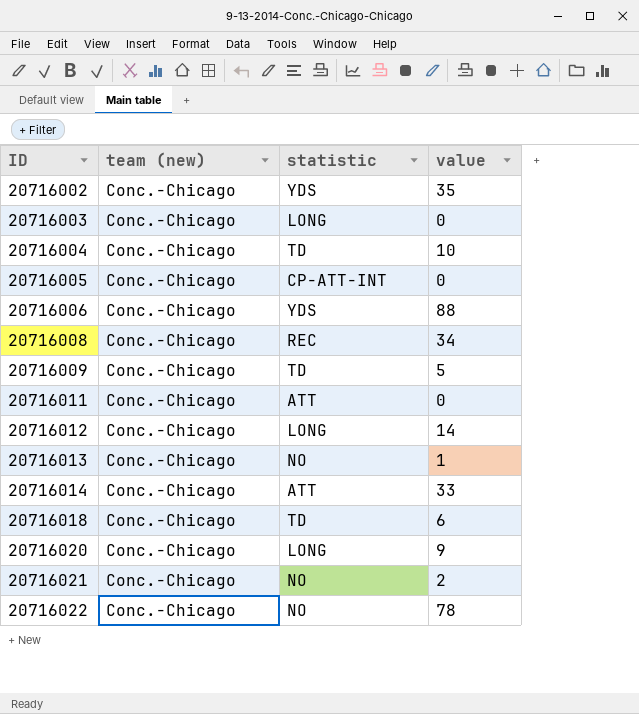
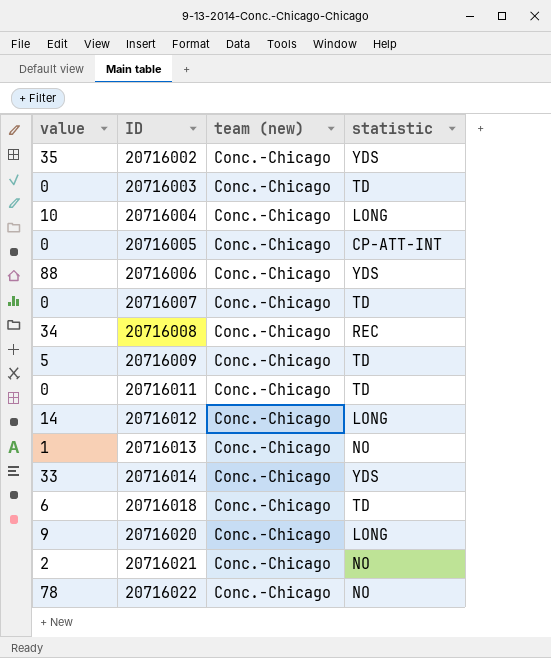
column value | position: 4 -> 1
20716003 | statistic: LONG -> TD
20716004 | statistic: TD -> LONG
row 20716007: none -> 0 | Conc.-Chicago | TD
20716011 | statistic: ATT -> TD
20716014 | statistic: ATT -> YDS

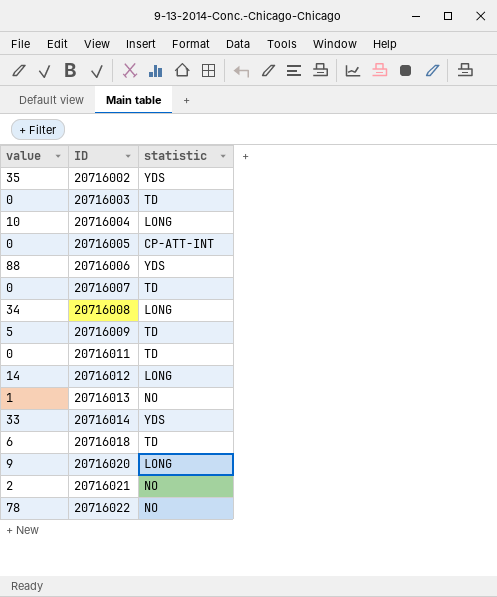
column team (new) | position: 3 -> none
20716008 | statistic: REC -> LONG

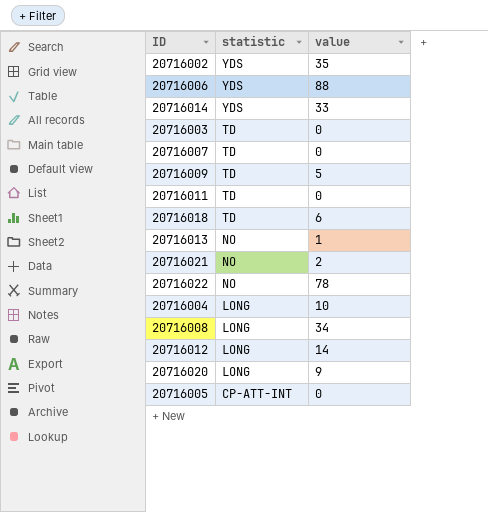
row order: ID ascending -> statistic descending
column value | position: 1 -> 3

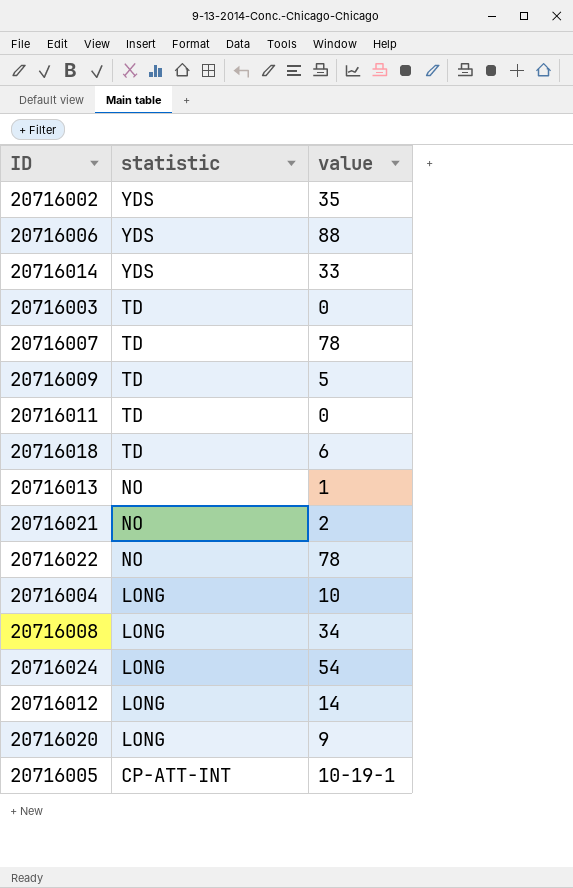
20716007 | value: 0 -> 78
row 20716024: none -> LONG | 54
20716005 | value: 0 -> 10-19-1

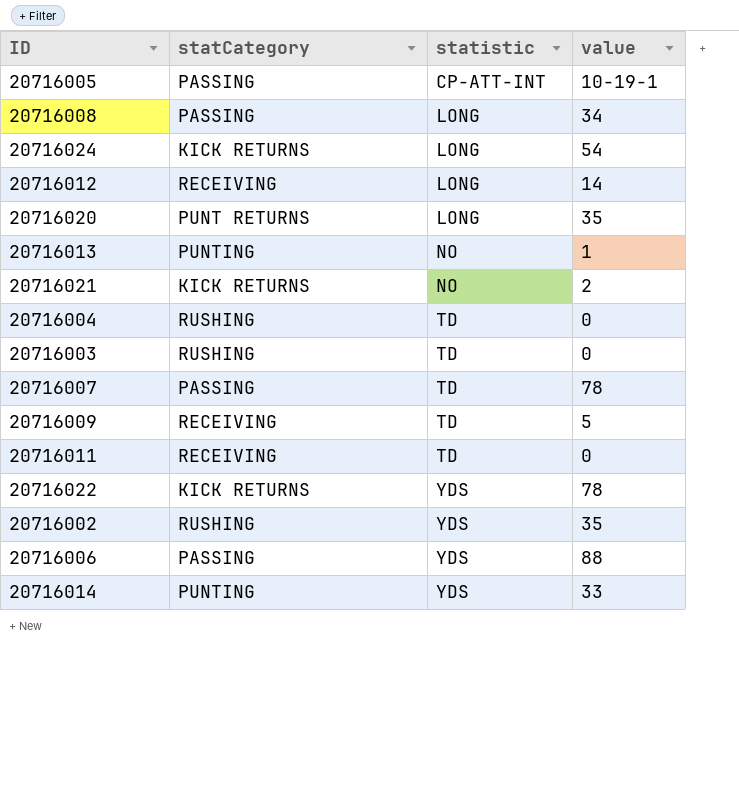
row order: statistic descending -> statistic ascending
column statCategory | position: none -> 2
row 20716018: TD | 6 -> none
20716020 | value: 9 -> 35
20716004 | statistic: LONG -> TD
20716004 | value: 10 -> 0
20716022 | statistic: NO -> YDS

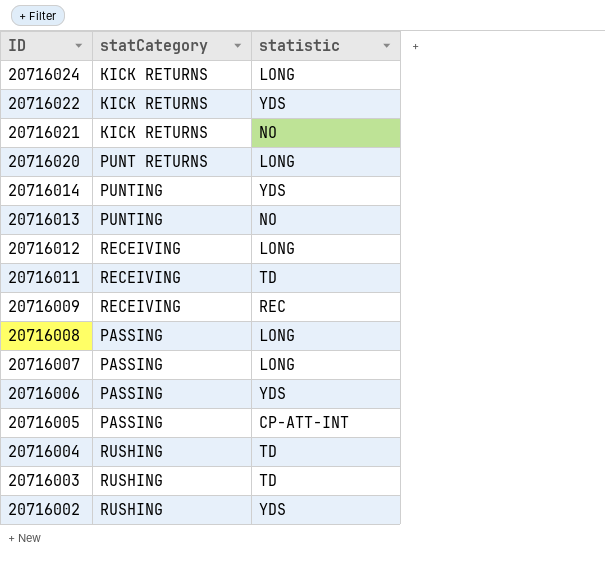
row order: statistic ascending -> ID descending
column value | position: 4 -> none
20716009 | statistic: TD -> REC
20716007 | statistic: TD -> LONG

